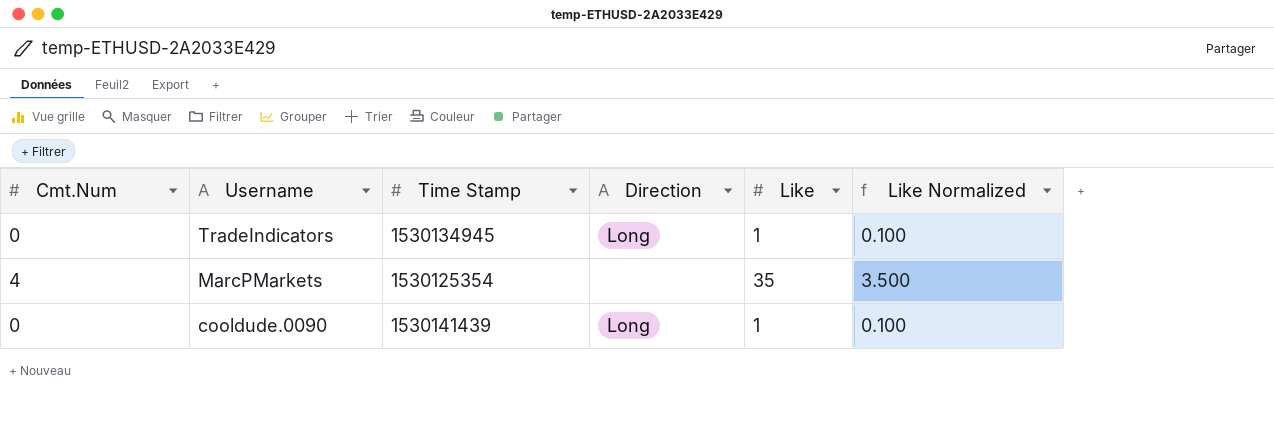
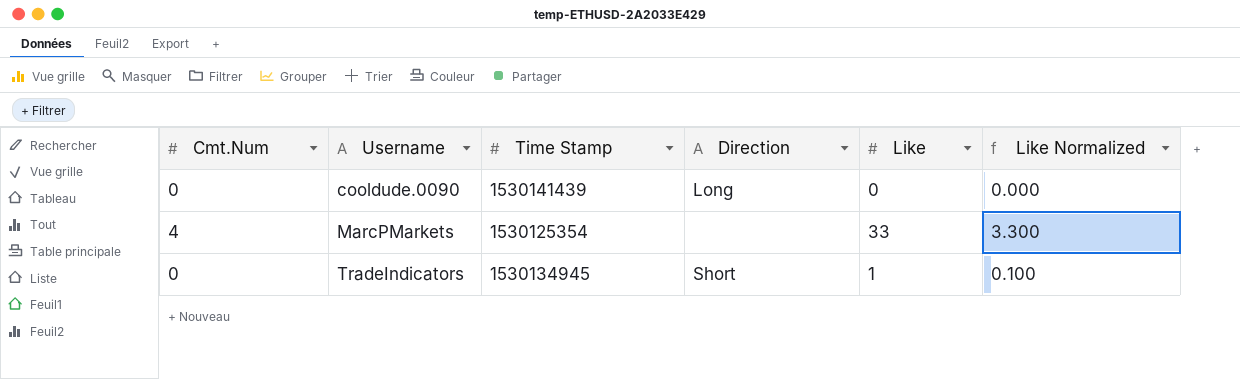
row order: Username descending -> Username ascending
cooldude.0090 | Like: 1 -> 0
cooldude.0090 | Like Normalized: 0.100 -> 0.000
MarcPMarkets | Like: 35 -> 33
MarcPMarkets | Like Normalized: 3.500 -> 3.300
TradeIndicators | Direction: Long -> Short

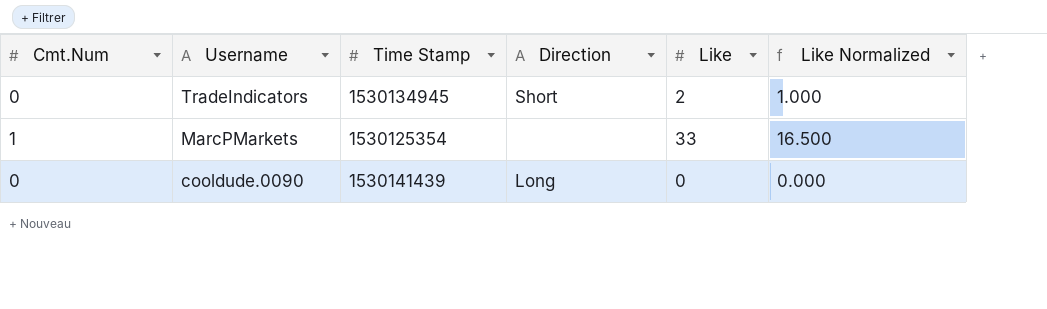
row order: Username ascending -> Username descending
column Like Normalized | formula: [Like] * 0.1 -> [Like] * 0.5
TradeIndicators | Like: 1 -> 2
MarcPMarkets | Cmt.Num: 4 -> 1

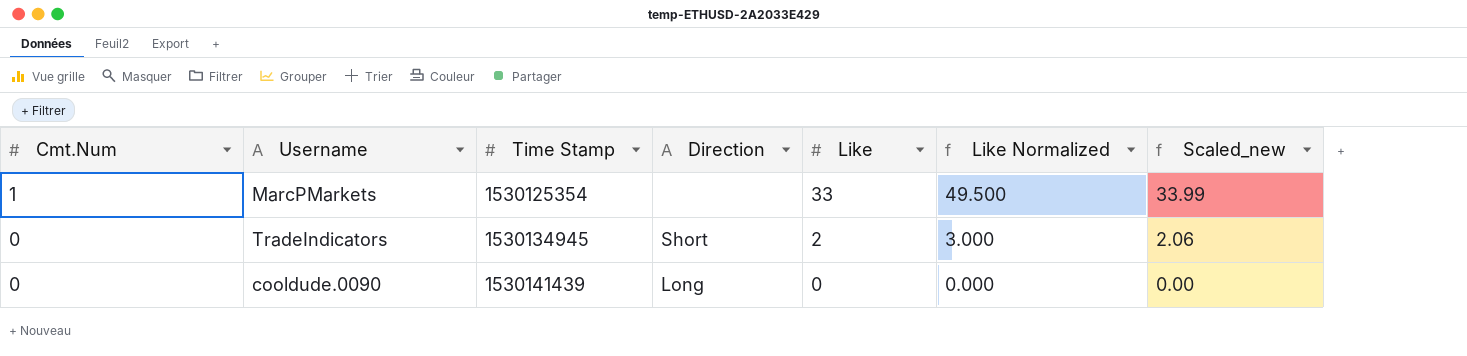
row order: Username descending -> Cmt.Num descending
column Like Normalized | formula: [Like] * 0.5 -> [Like] * 1.5
column Scaled_new | formula: none -> [Like] * 1.03

